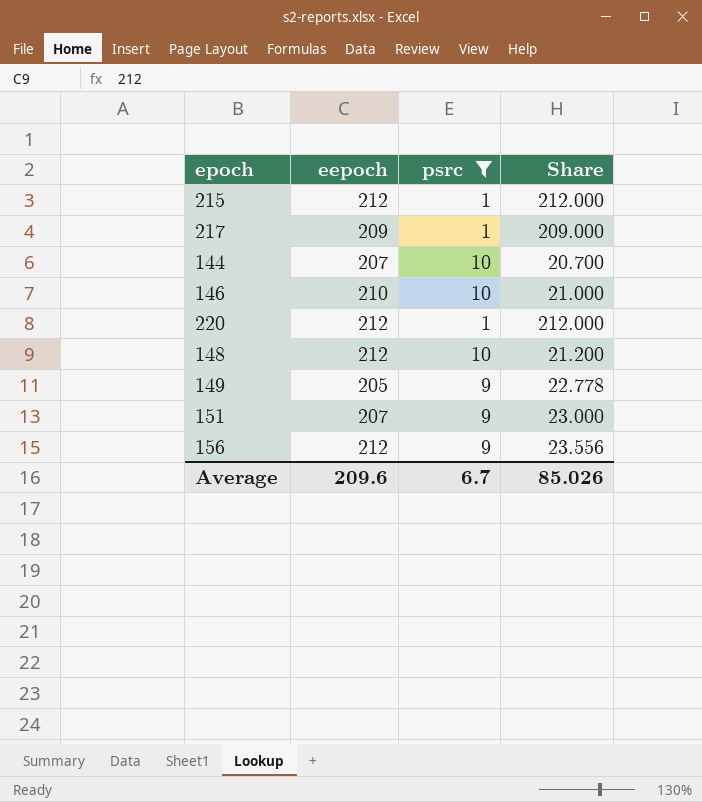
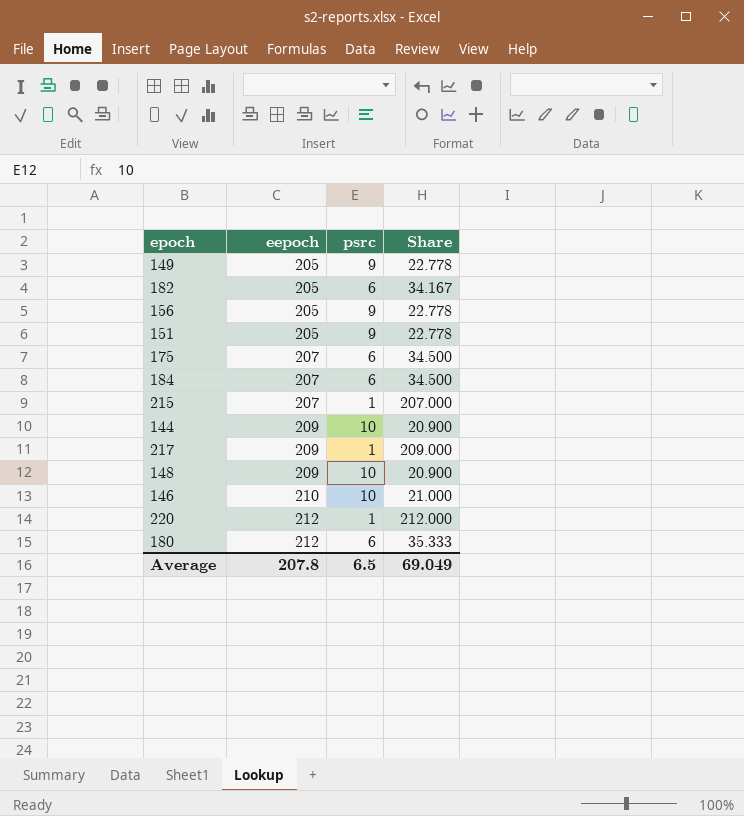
filter: psrc != 6 -> none
row order: none -> eepoch ascending
156 | eepoch: 212 -> 205
156 | Share: 23.556 -> 22.778
151 | eepoch: 207 -> 205
151 | Share: 23.000 -> 22.778
215 | eepoch: 212 -> 207
215 | Share: 212.000 -> 207.000
144 | eepoch: 207 -> 209
144 | Share: 20.700 -> 20.900
148 | eepoch: 212 -> 209
148 | Share: 21.200 -> 20.900
Average | eepoch: 209.6 -> 207.8
Average | psrc: 6.7 -> 6.5
Average | Share: 85.026 -> 69.049

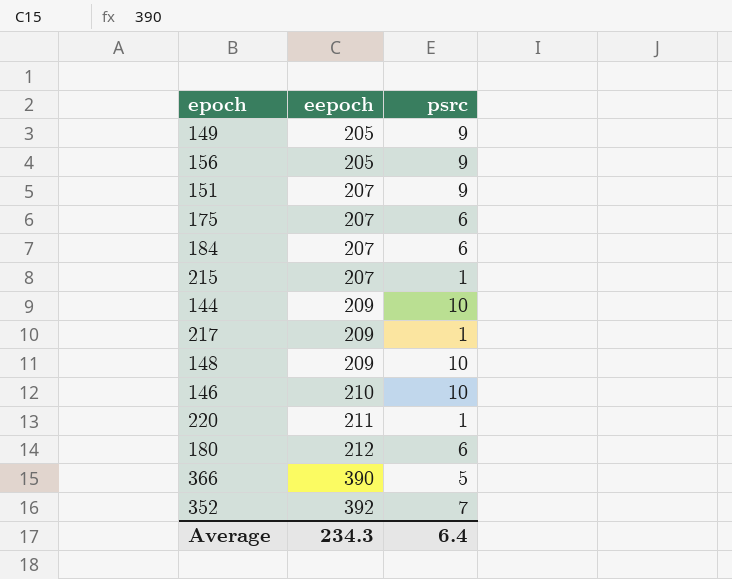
column Share | formula: [eepoch] / [psrc] -> none
row 182: 205 | 6 | 34.167 -> none
151 | eepoch: 205 -> 207
220 | eepoch: 212 -> 211
row 366: none -> 390 | 5
row 352: none -> 392 | 7
Average | eepoch: 207.8 -> 234.3
Average | psrc: 6.5 -> 6.4

